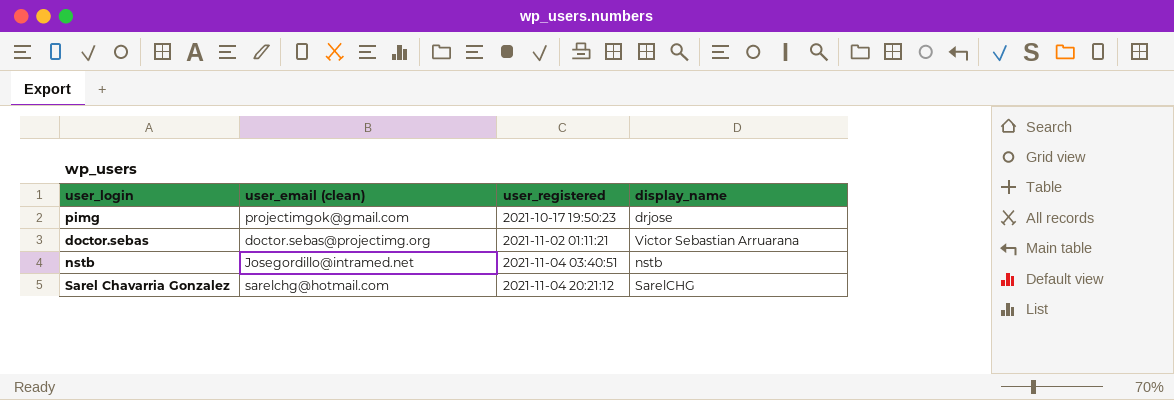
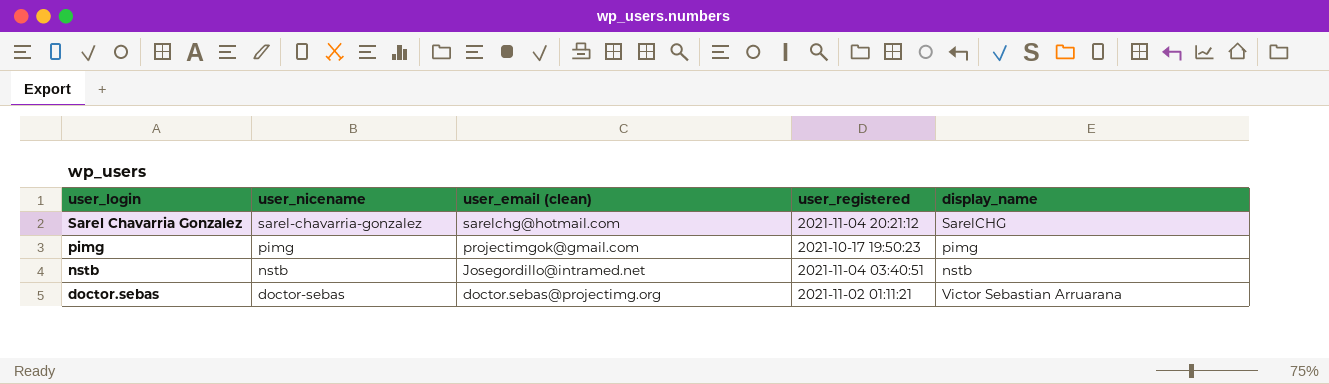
row order: user_registered ascending -> user_login descending
column user_nicename | position: none -> 2
pimg | display_name: drjose -> pimg

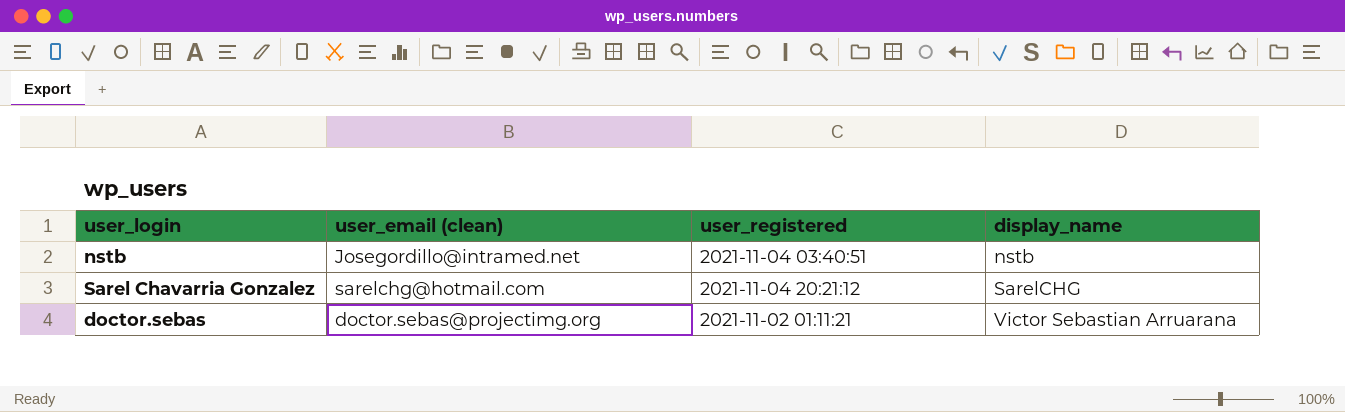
row order: user_login descending -> display_name ascending
column user_nicename | position: 2 -> none
row pimg: pimg | projectimgok@gmail.com | 2021-10-17 19:50:23 | pimg -> none

